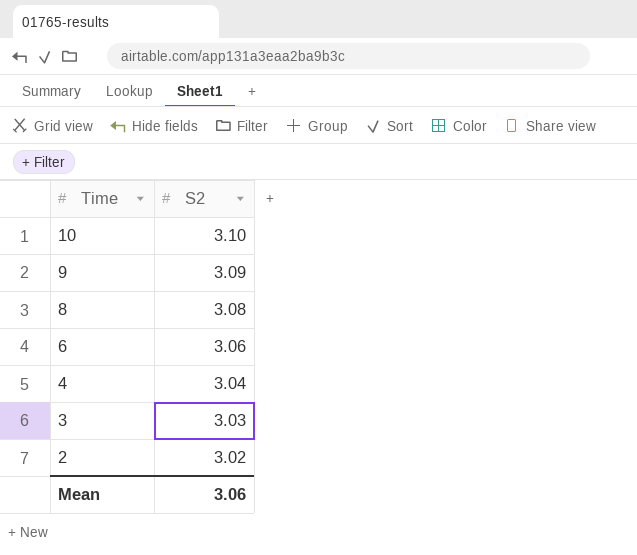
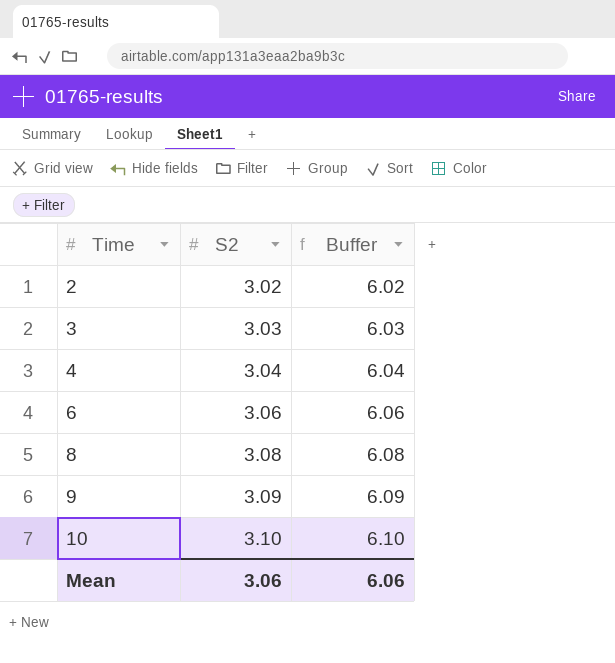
row order: Time descending -> Time ascending
column Buffer | formula: none -> [S2] + 3

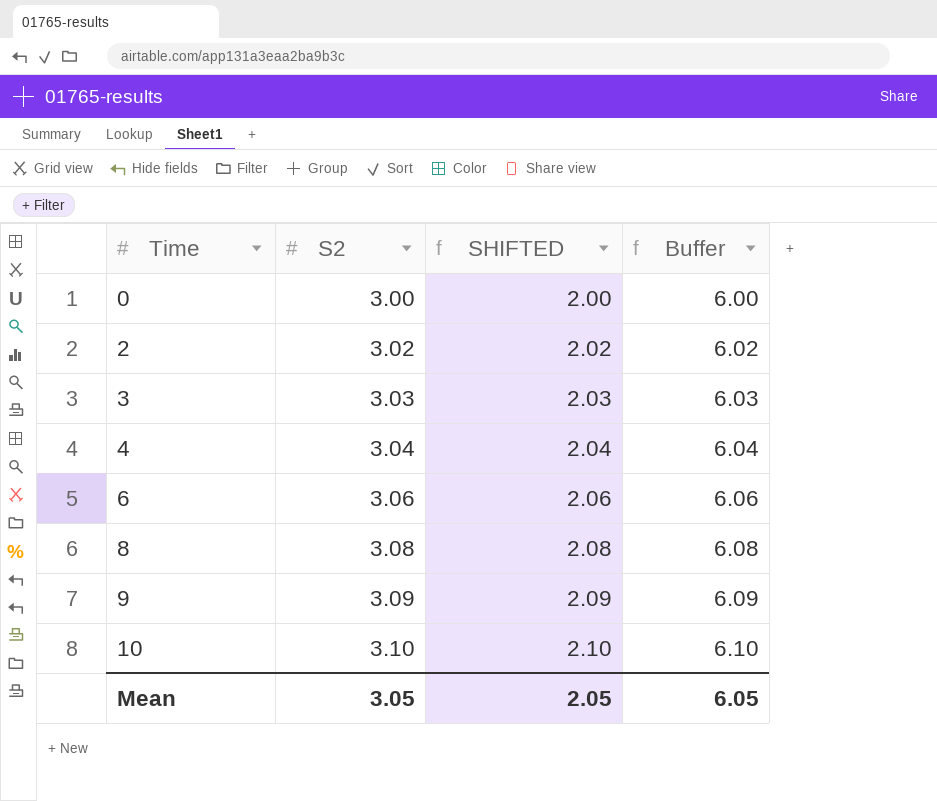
column SHIFTED | formula: none -> [S2] - 1
row 0: none -> 3.00 | 2.00 | 6.00
Mean | S2: 3.06 -> 3.05
Mean | Buffer: 6.06 -> 6.05

